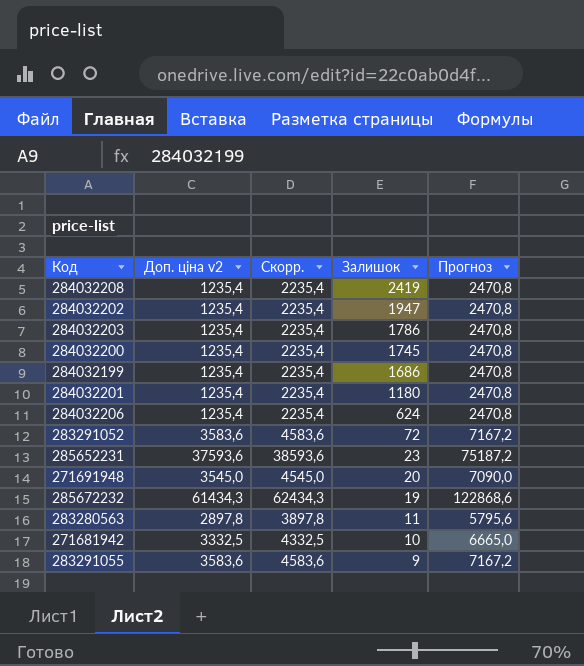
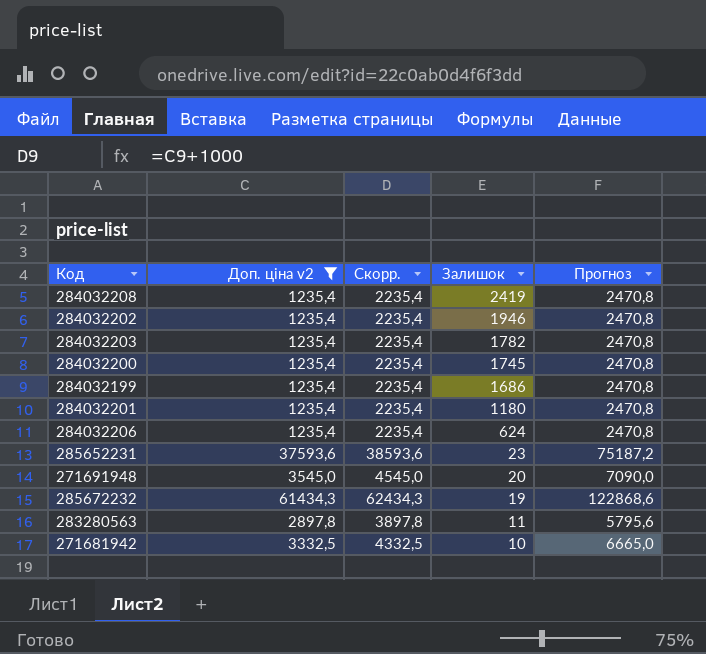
filter: none -> Доп. ціна v2 != 3583,6
284032202 | Залишок: 1947 -> 1946
284032203 | Залишок: 1786 -> 1782

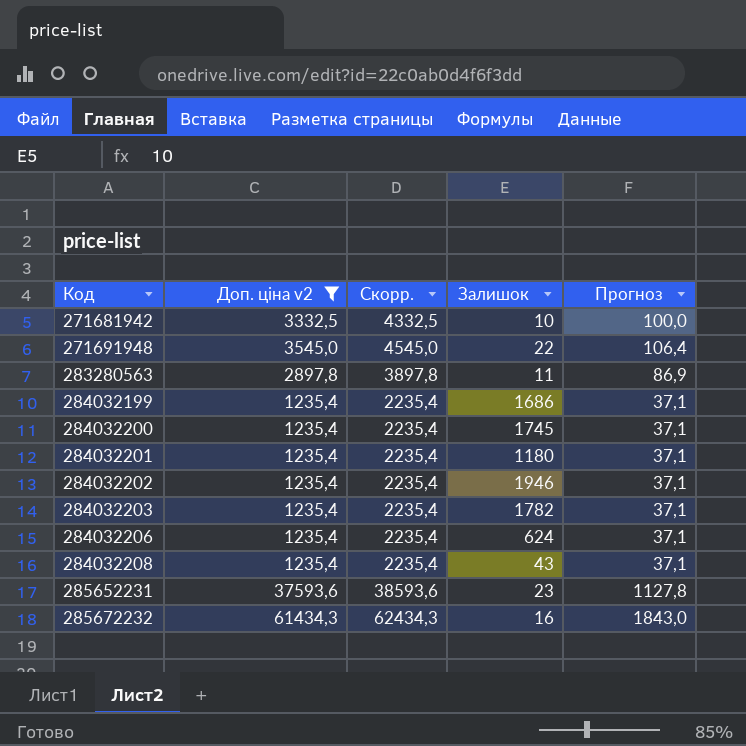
row order: Залишок descending -> Код ascending
column Прогноз | formula: [Доп. ціна v2] * 2 -> [Доп. ціна v2] * 0,03
271691948 | Залишок: 20 -> 22
284032208 | Залишок: 2419 -> 43
285672232 | Залишок: 19 -> 16

